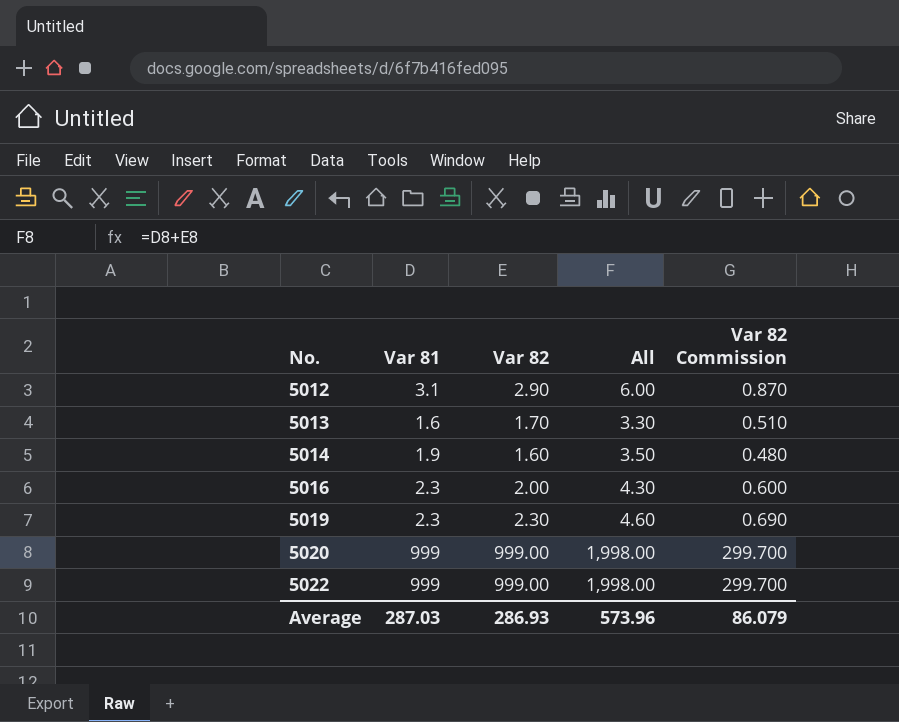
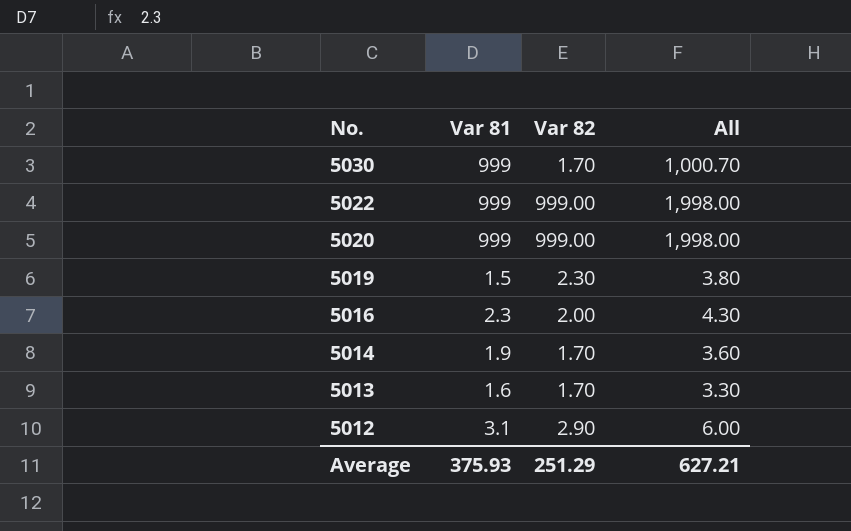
row order: No. ascending -> No. descending
column Var 82 Commission | formula: [Var 82] * 0.3 -> none
row 5030: none -> 999 | 1.70 | 1,000.70
5019 | Var 81: 2.3 -> 1.5
5019 | All: 4.60 -> 3.80
5014 | Var 82: 1.60 -> 1.70
5014 | All: 3.50 -> 3.60
Average | Var 81: 287.03 -> 375.93
Average | Var 82: 286.93 -> 251.29
Average | All: 573.96 -> 627.21

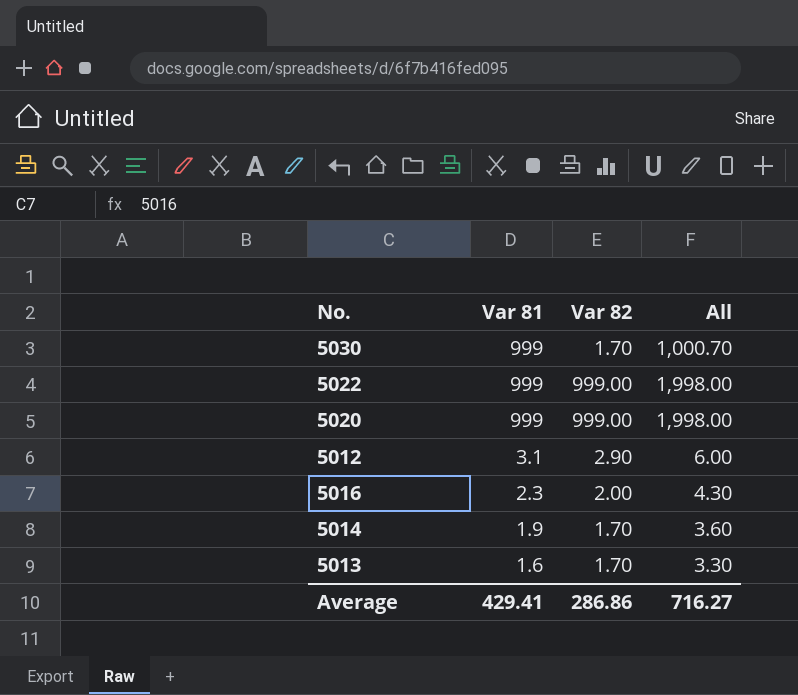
row order: No. descending -> Var 81 descending
row 5019: 1.5 | 2.30 | 3.80 -> none
Average | Var 81: 375.93 -> 429.41
Average | Var 82: 251.29 -> 286.86
Average | All: 627.21 -> 716.27

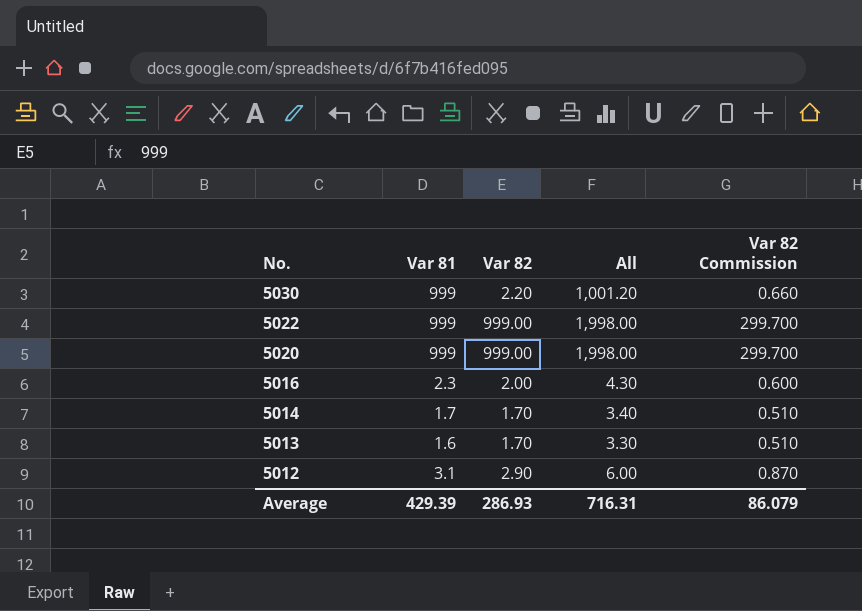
row order: Var 81 descending -> No. descending
column Var 82 Commission | formula: none -> [Var 82] * 0.3
5030 | Var 82: 1.70 -> 2.20
5030 | All: 1,000.70 -> 1,001.20
5014 | Var 81: 1.9 -> 1.7
5014 | All: 3.60 -> 3.40
Average | Var 81: 429.41 -> 429.39
Average | Var 82: 286.86 -> 286.93
Average | All: 716.27 -> 716.31

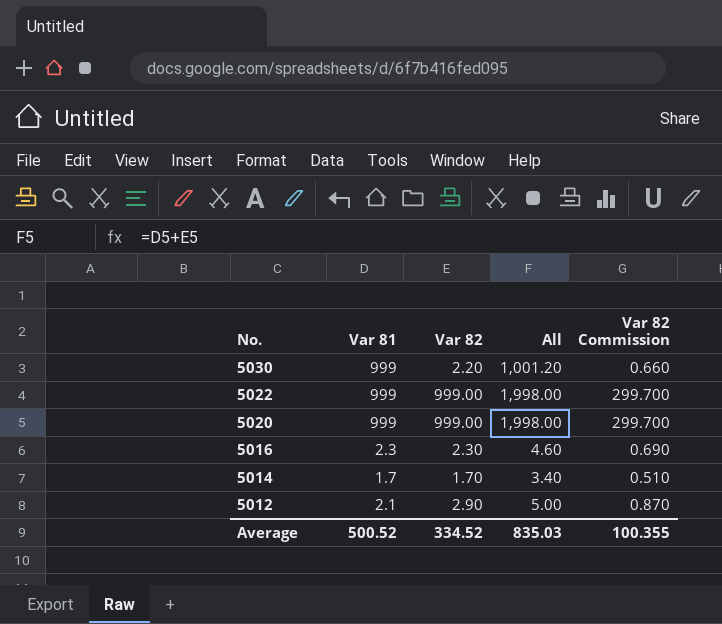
row 5013: 1.6 | 1.70 | 3.30 | 0.510 -> none
5016 | Var 82: 2.00 -> 2.30
5016 | All: 4.30 -> 4.60
5016 | Var 82 Commission: 0.600 -> 0.690
5012 | Var 81: 3.1 -> 2.1
5012 | All: 6.00 -> 5.00
Average | Var 81: 429.39 -> 500.52
Average | Var 82: 286.93 -> 334.52
Average | All: 716.31 -> 835.03
Average | Var 82 Commission: 86.079 -> 100.355

